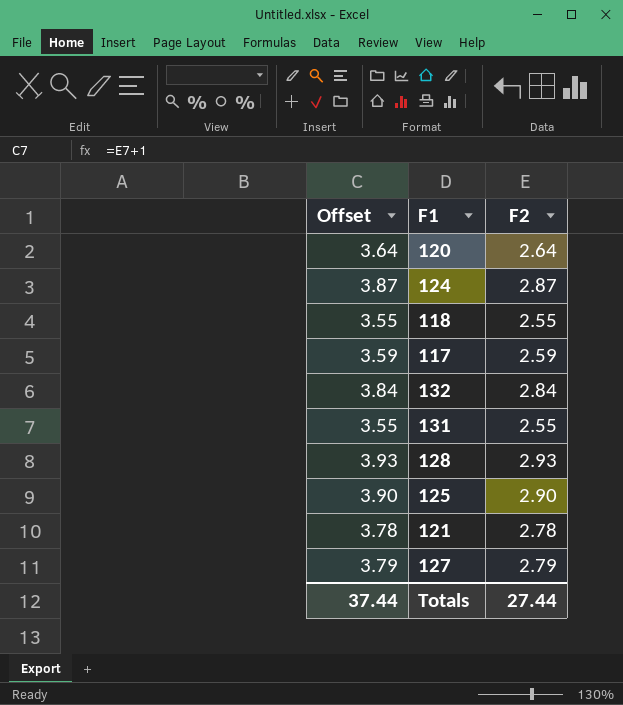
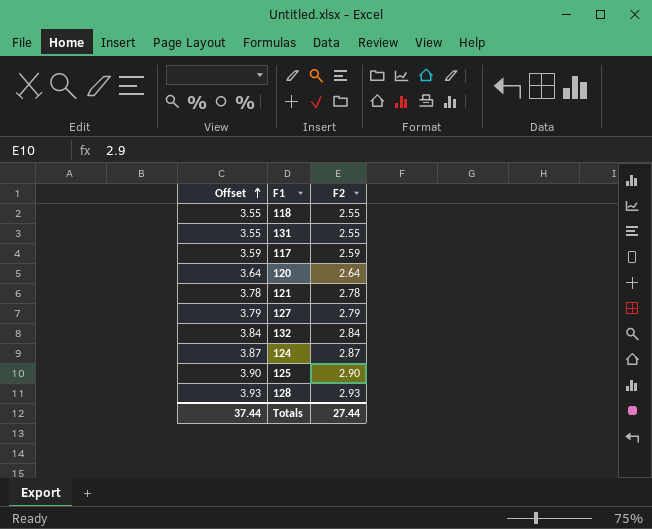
row order: none -> Offset ascending

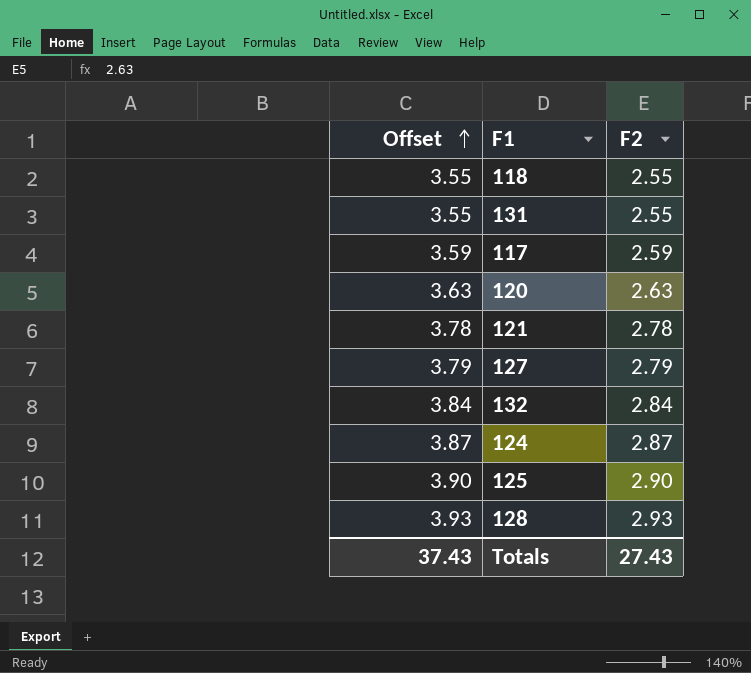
120 | Offset: 3.64 -> 3.63
120 | F2: 2.64 -> 2.63
Totals | Offset: 37.44 -> 37.43
Totals | F2: 27.44 -> 27.43

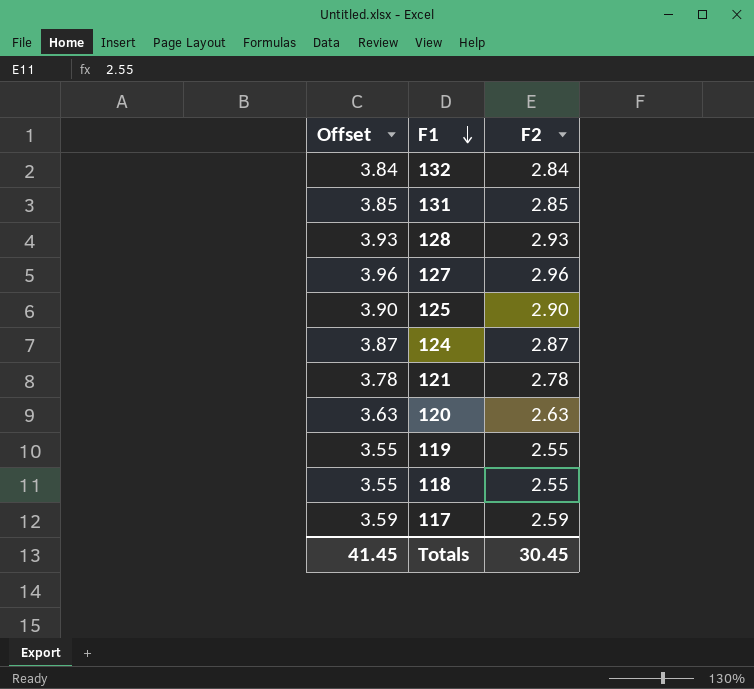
row order: Offset ascending -> F1 descending
131 | Offset: 3.55 -> 3.85
131 | F2: 2.55 -> 2.85
127 | Offset: 3.79 -> 3.96
127 | F2: 2.79 -> 2.96
row 119: none -> 3.55 | 2.55
Totals | Offset: 37.43 -> 41.45
Totals | F2: 27.43 -> 30.45

